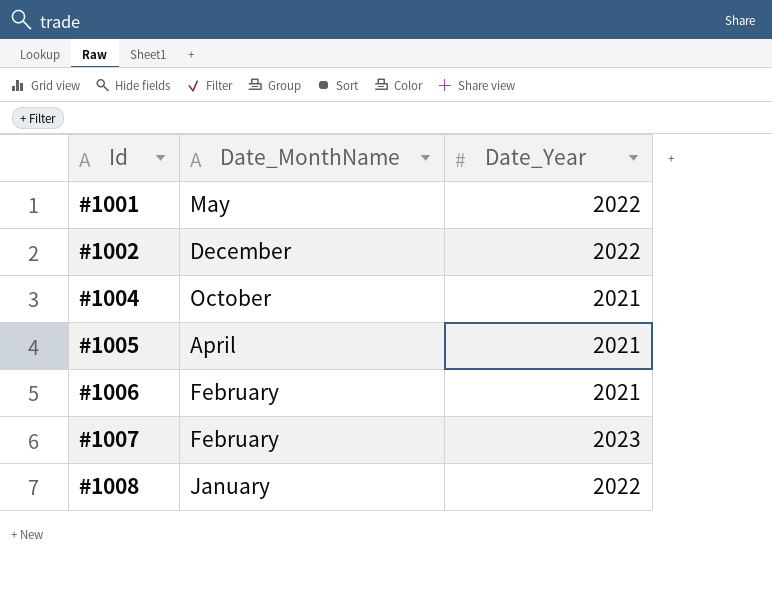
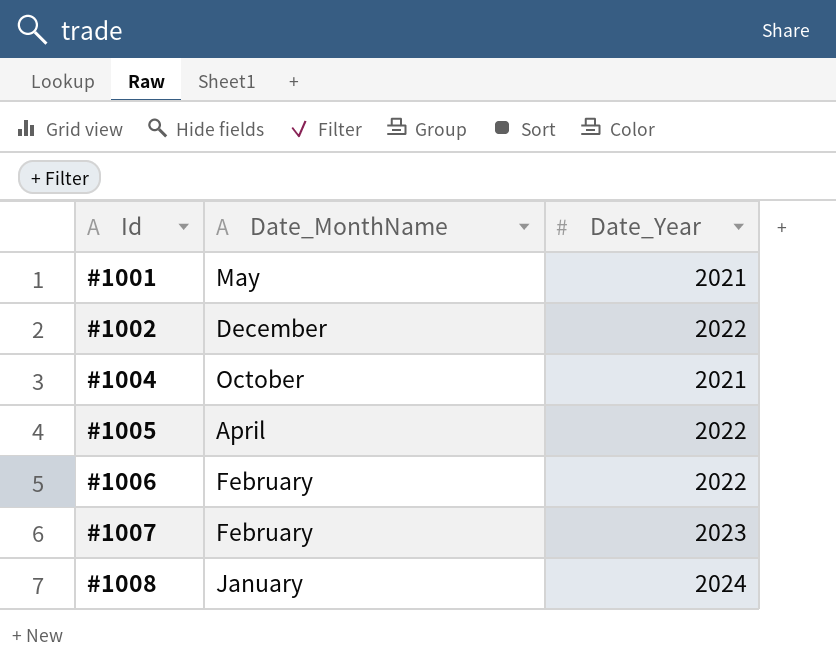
#1001 | Date_Year: 2022 -> 2021
#1005 | Date_Year: 2021 -> 2022
#1006 | Date_Year: 2021 -> 2022
#1008 | Date_Year: 2022 -> 2024

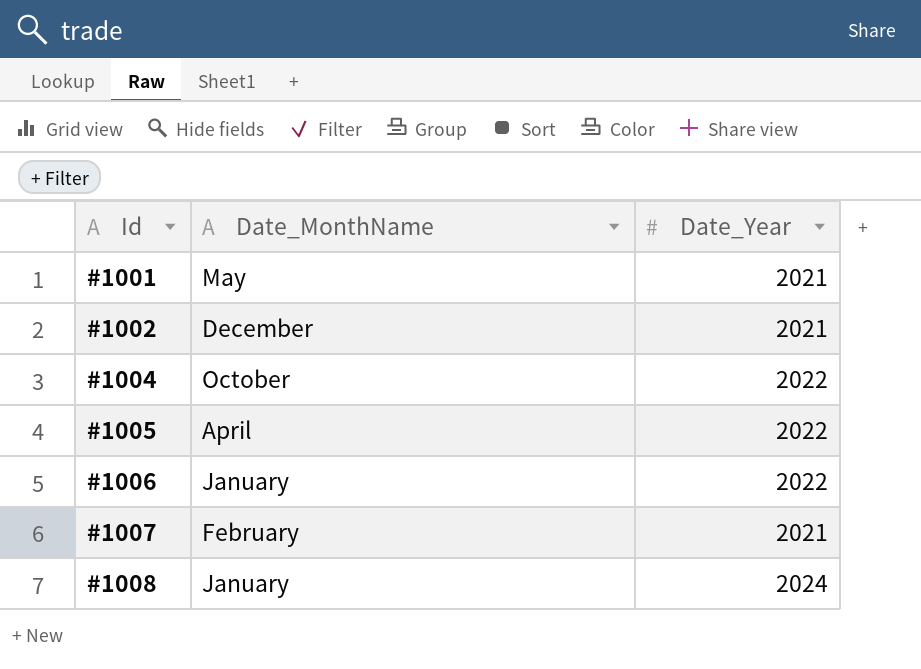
#1002 | Date_Year: 2022 -> 2021
#1004 | Date_Year: 2021 -> 2022
#1006 | Date_MonthName: February -> January
#1007 | Date_Year: 2023 -> 2021

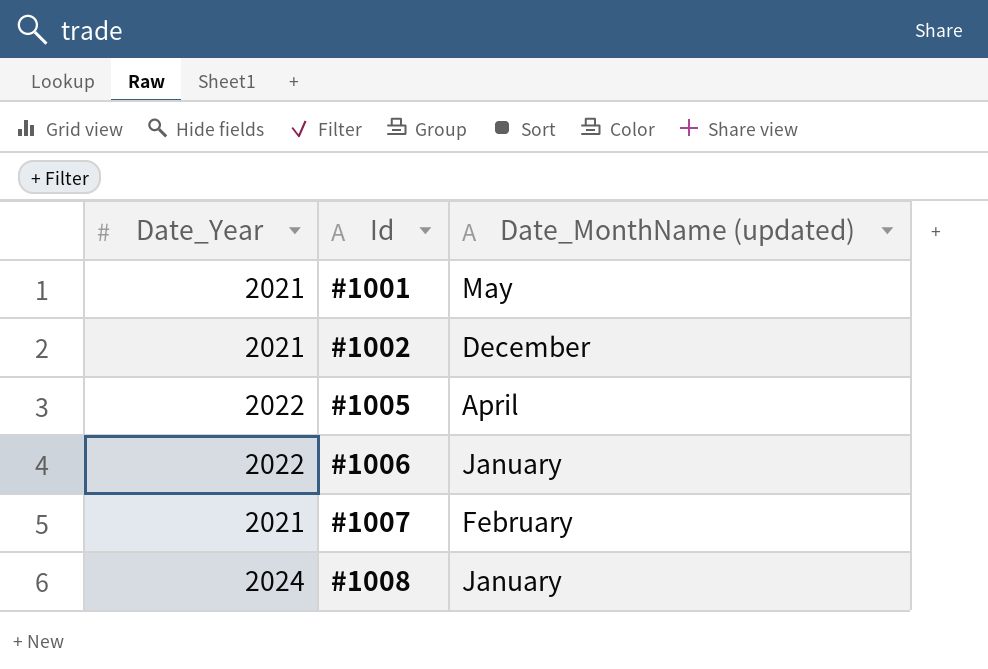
column Date_Year | position: 3 -> 1
column name: Date_MonthName -> Date_MonthName (updated)
row #1004: October | 2022 -> none

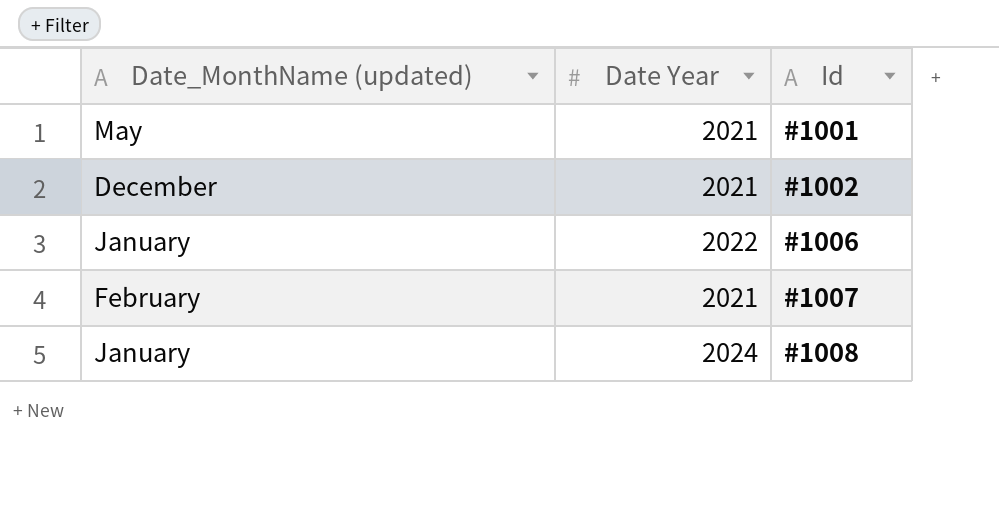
column Date_MonthName (updated) | position: 3 -> 1
column name: Date_Year -> Date Year
row #1005: 2022 | April -> none

